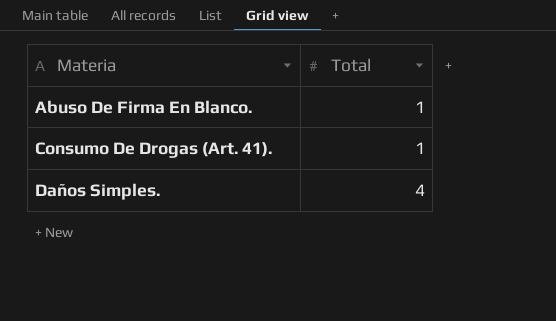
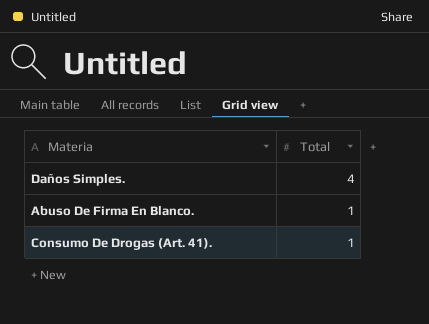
row order: Materia ascending -> Total descending

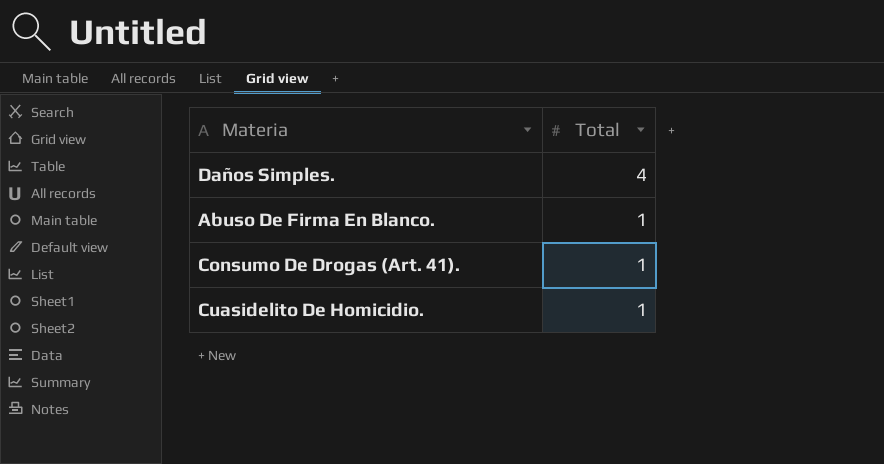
row Cuasidelito De Homicidio.: none -> 1

